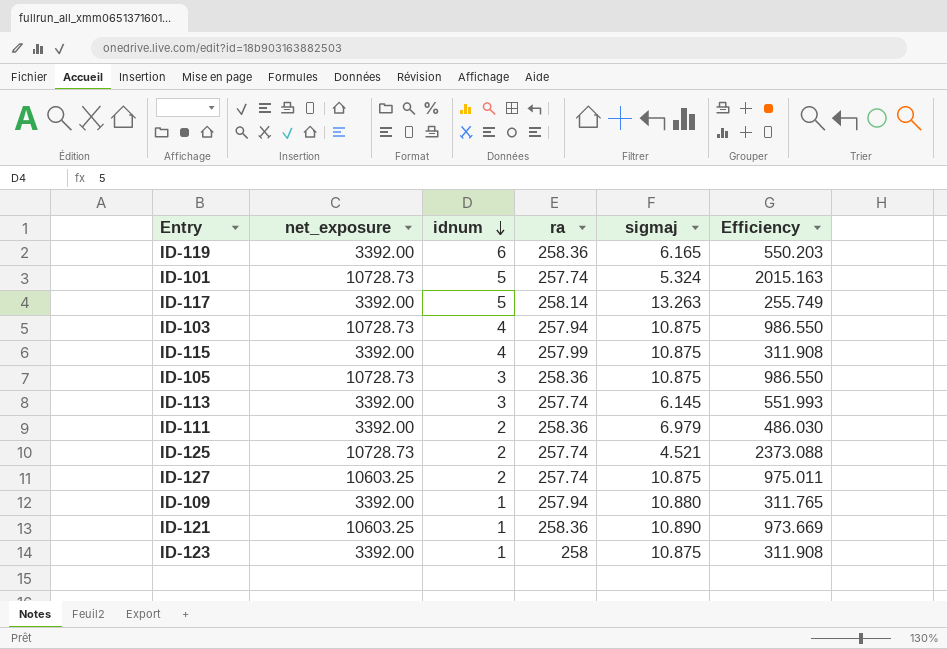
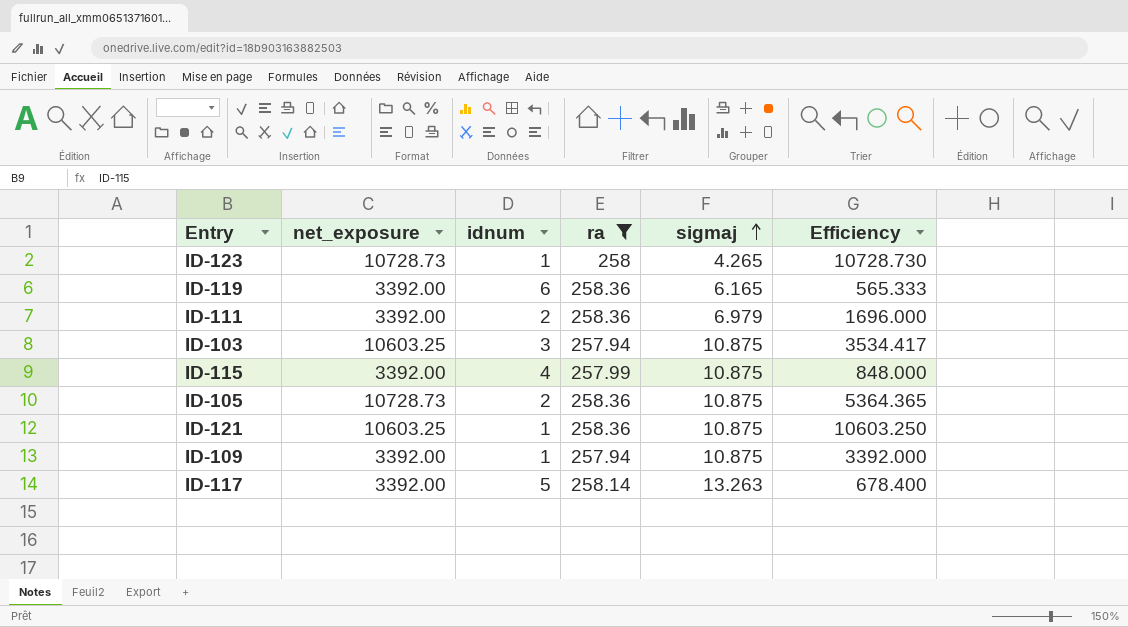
filter: none -> ra != 257.74
row order: idnum descending -> sigmaj ascending
column Efficiency | formula: [net_exposure] / [sigmaj] -> [net_exposure] / [idnum]
ID-123 | net_exposure: 3392.00 -> 10728.73
ID-123 | sigmaj: 10.875 -> 4.265
ID-103 | net_exposure: 10728.73 -> 10603.25
ID-103 | idnum: 4 -> 3
ID-105 | idnum: 3 -> 2
ID-121 | sigmaj: 10.890 -> 10.875
ID-109 | sigmaj: 10.880 -> 10.875

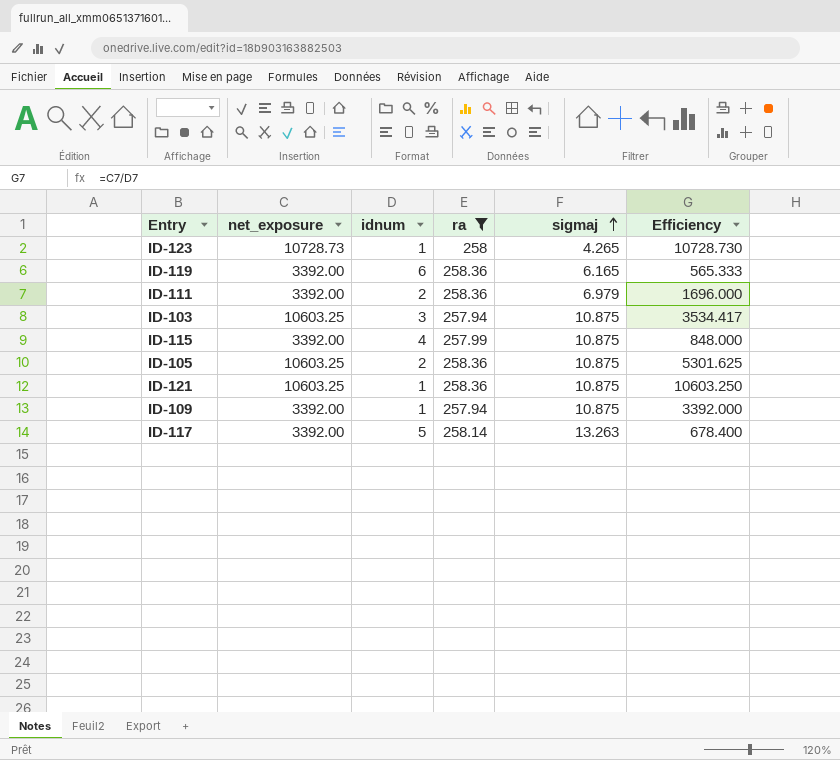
ID-105 | net_exposure: 10728.73 -> 10603.25
ID-105 | Efficiency: 5364.365 -> 5301.625

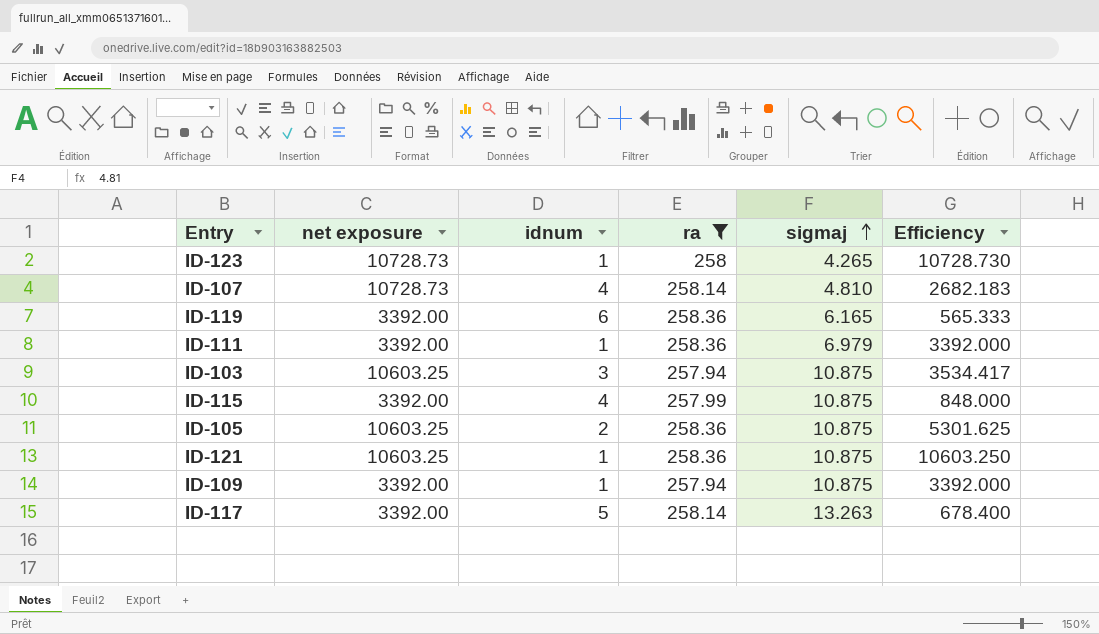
column name: net_exposure -> net exposure
row ID-107: none -> 10728.73 | 4 | 258.14 | 4.810 | 2682.183
ID-111 | idnum: 2 -> 1
ID-111 | Efficiency: 1696.000 -> 3392.000

